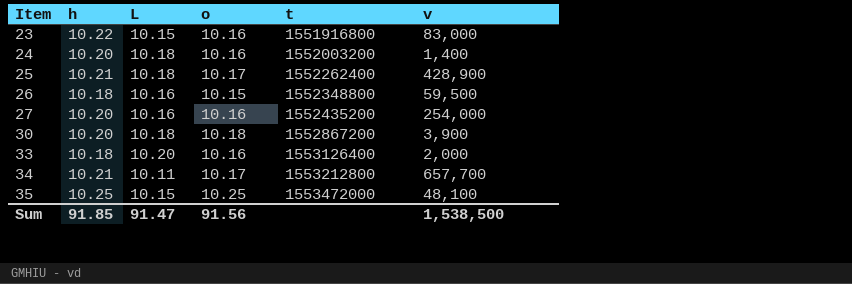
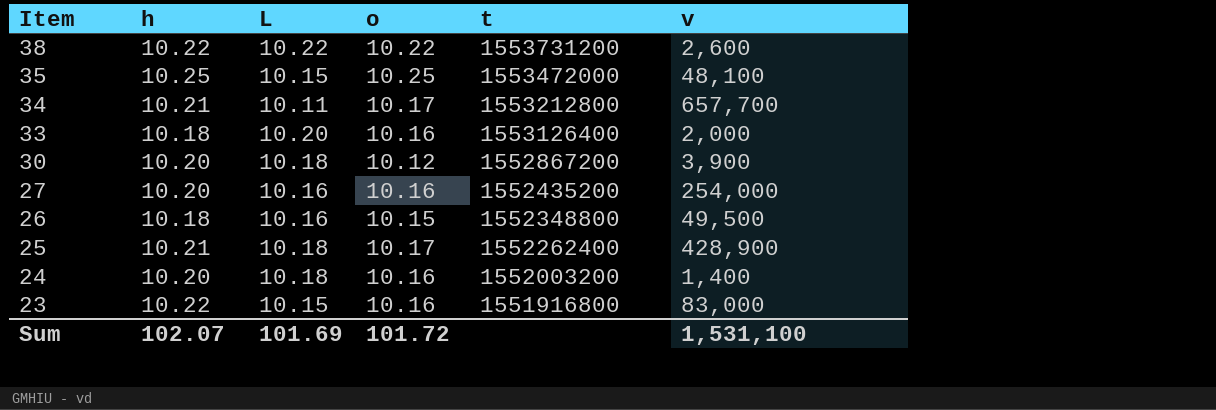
row order: Item ascending -> Item descending
row 38: none -> 10.22 | 10.22 | 10.22 | 1553731200 | 2,600
30 | o: 10.18 -> 10.12
26 | v: 59,500 -> 49,500
Sum | h: 91.85 -> 102.07
Sum | L: 91.47 -> 101.69
Sum | o: 91.56 -> 101.72
Sum | v: 1,538,500 -> 1,531,100

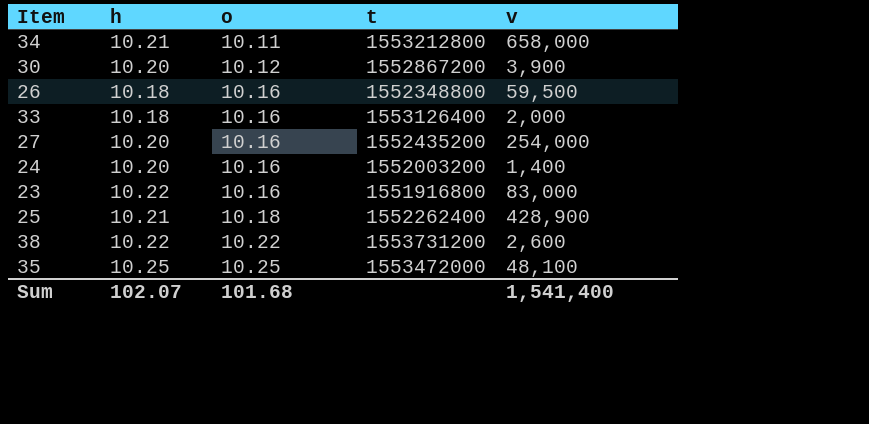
row order: Item descending -> o ascending
column L | position: 3 -> none
34 | o: 10.17 -> 10.11
34 | v: 657,700 -> 658,000
26 | o: 10.15 -> 10.16
26 | v: 49,500 -> 59,500
25 | o: 10.17 -> 10.18
Sum | o: 101.72 -> 101.68
Sum | v: 1,531,100 -> 1,541,400

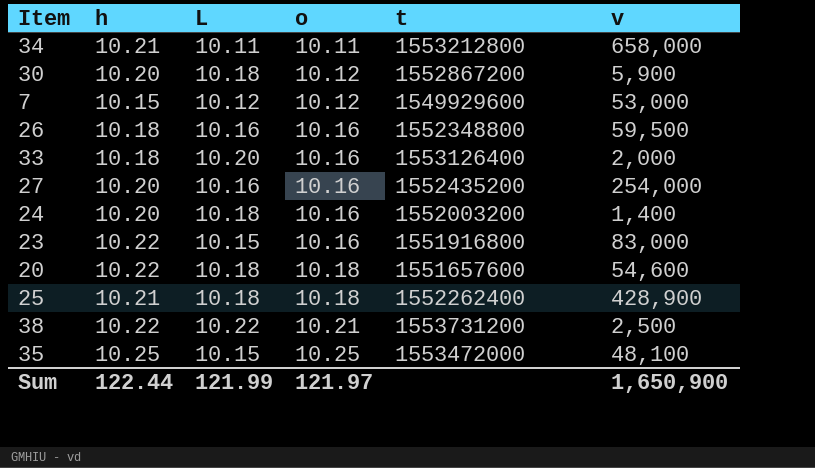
column L | position: none -> 3
30 | v: 3,900 -> 5,900
row 7: none -> 10.15 | 10.12 | 10.12 | 1549929600 | 53,000
row 20: none -> 10.22 | 10.18 | 10.18 | 1551657600 | 54,600
38 | o: 10.22 -> 10.21
38 | v: 2,600 -> 2,500
Sum | h: 102.07 -> 122.44
Sum | o: 101.68 -> 121.97
Sum | v: 1,541,400 -> 1,650,900

